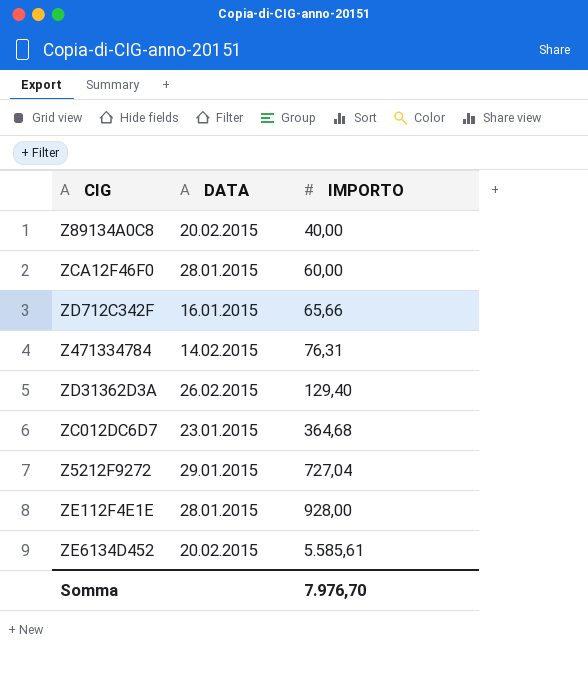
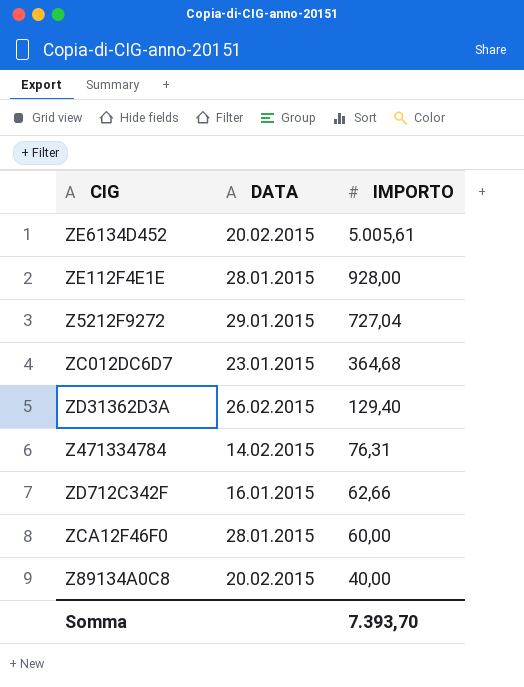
row order: IMPORTO ascending -> IMPORTO descending
ZE6134D452 | IMPORTO: 5.585,61 -> 5.005,61
ZD712C342F | IMPORTO: 65,66 -> 62,66
Somma | IMPORTO: 7.976,70 -> 7.393,70

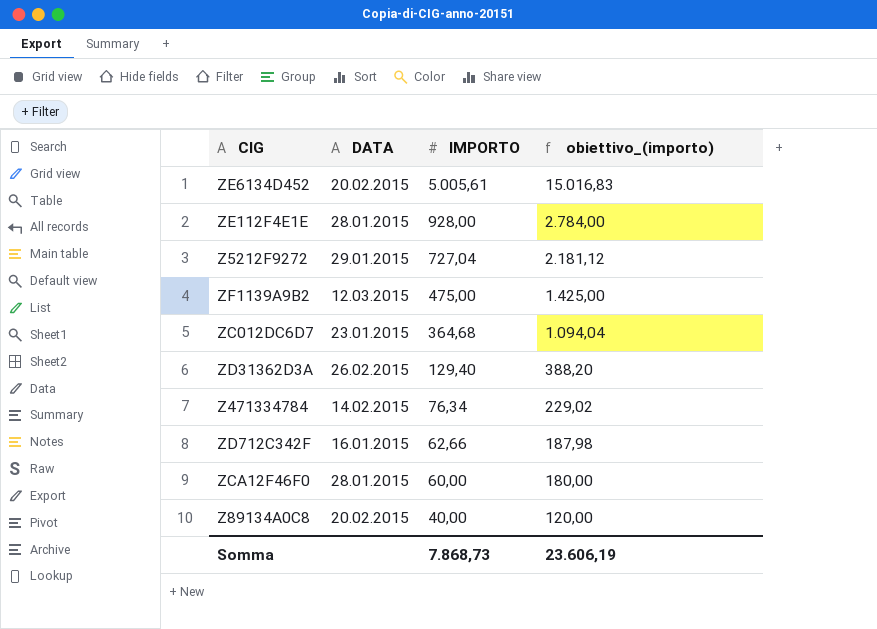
column obiettivo_(importo) | formula: none -> [IMPORTO] * 3
row ZF1139A9B2: none -> 12.03.2015 | 475,00 | 1.425,00
Z471334784 | IMPORTO: 76,31 -> 76,34
Somma | IMPORTO: 7.393,70 -> 7.868,73

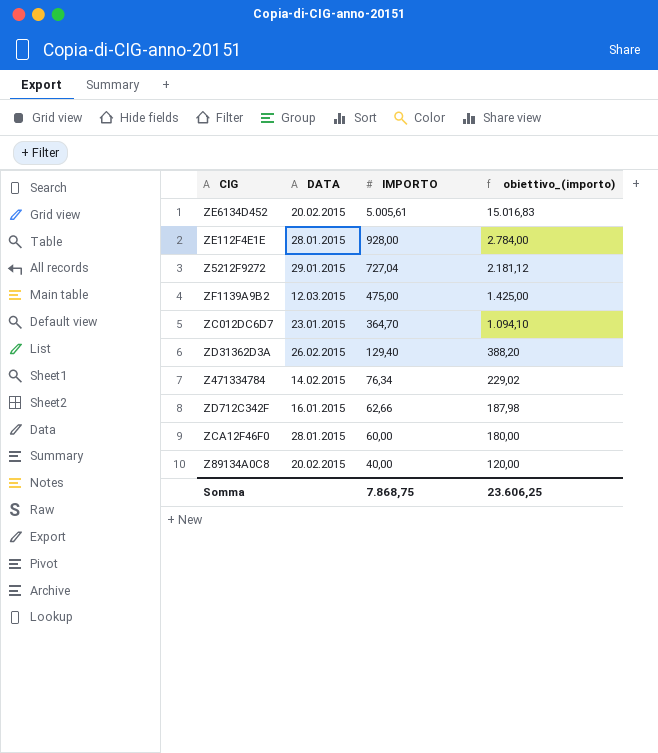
ZC012DC6D7 | IMPORTO: 364,68 -> 364,70
ZC012DC6D7 | obiettivo_(importo): 1.094,04 -> 1.094,10
Somma | IMPORTO: 7.868,73 -> 7.868,75
Somma | obiettivo_(importo): 23.606,19 -> 23.606,25

